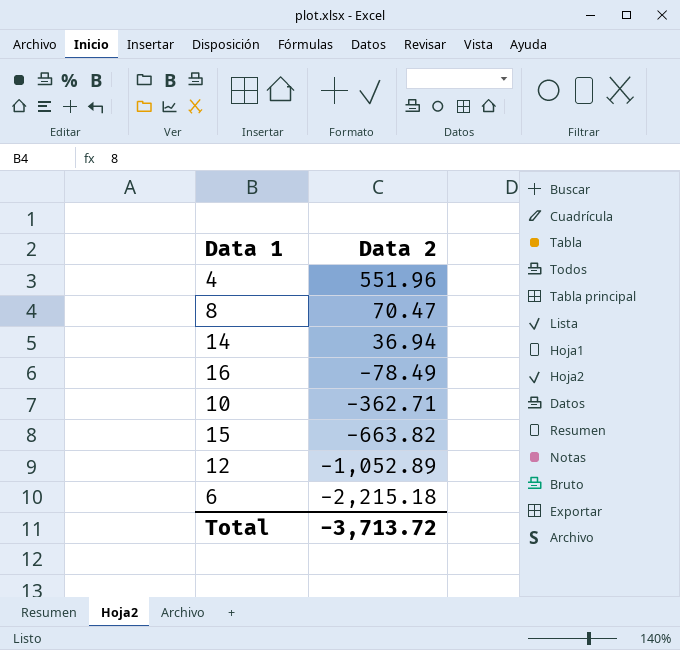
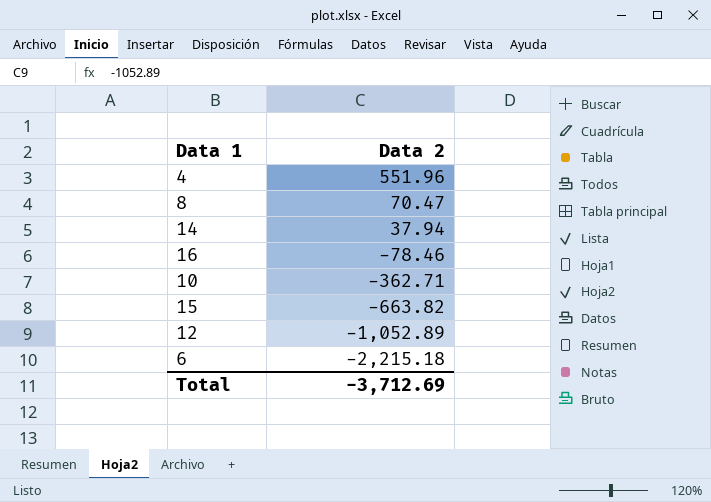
14 | Data 2: 36.94 -> 37.94
16 | Data 2: -78.49 -> -78.46
Total | Data 2: -3,713.72 -> -3,712.69

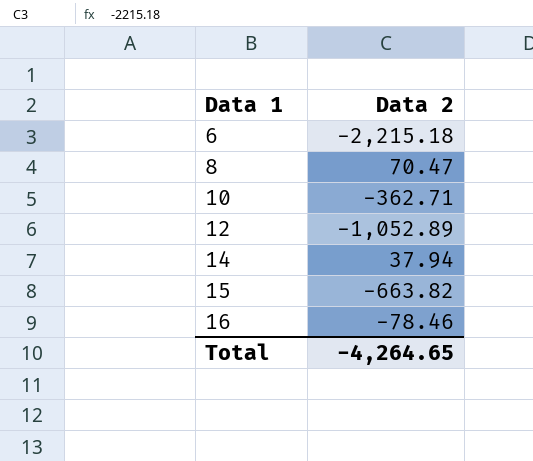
row order: Data 2 descending -> Data 1 ascending
row 4: 551.96 -> none
Total | Data 2: -3,712.69 -> -4,264.65

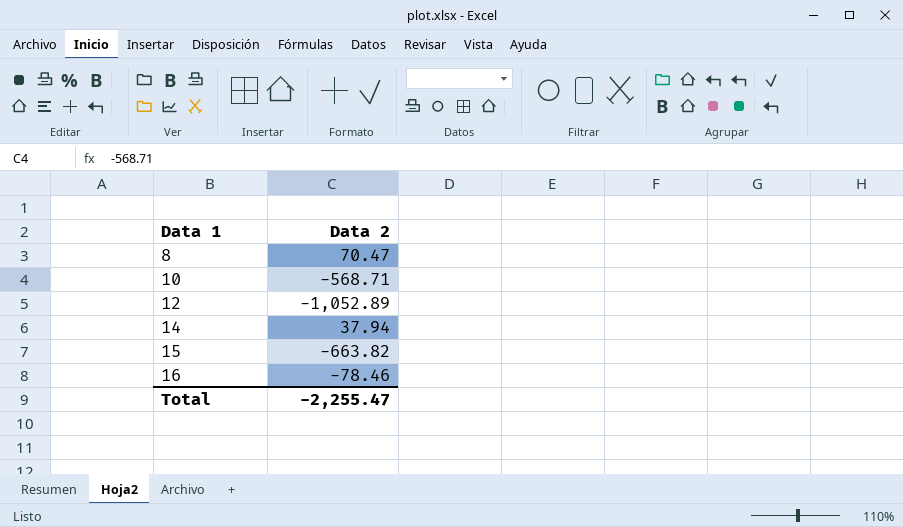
row 6: -2,215.18 -> none
10 | Data 2: -362.71 -> -568.71
Total | Data 2: -4,264.65 -> -2,255.47

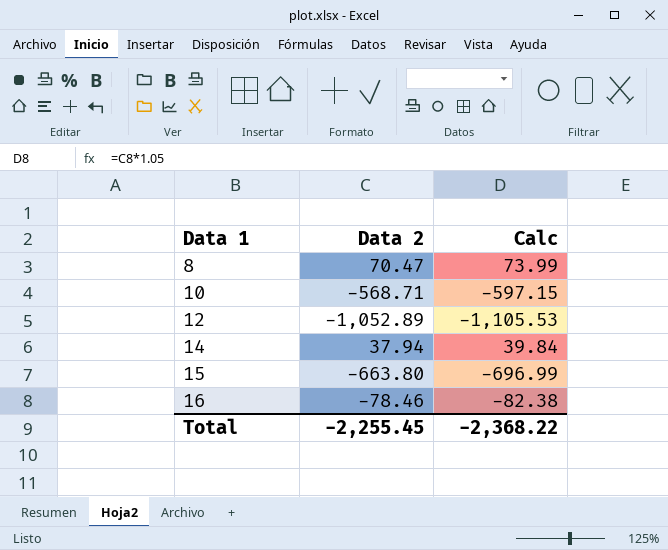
column Calc | formula: none -> [Data 2] * 1.05
15 | Data 2: -663.82 -> -663.80
Total | Data 2: -2,255.47 -> -2,255.45

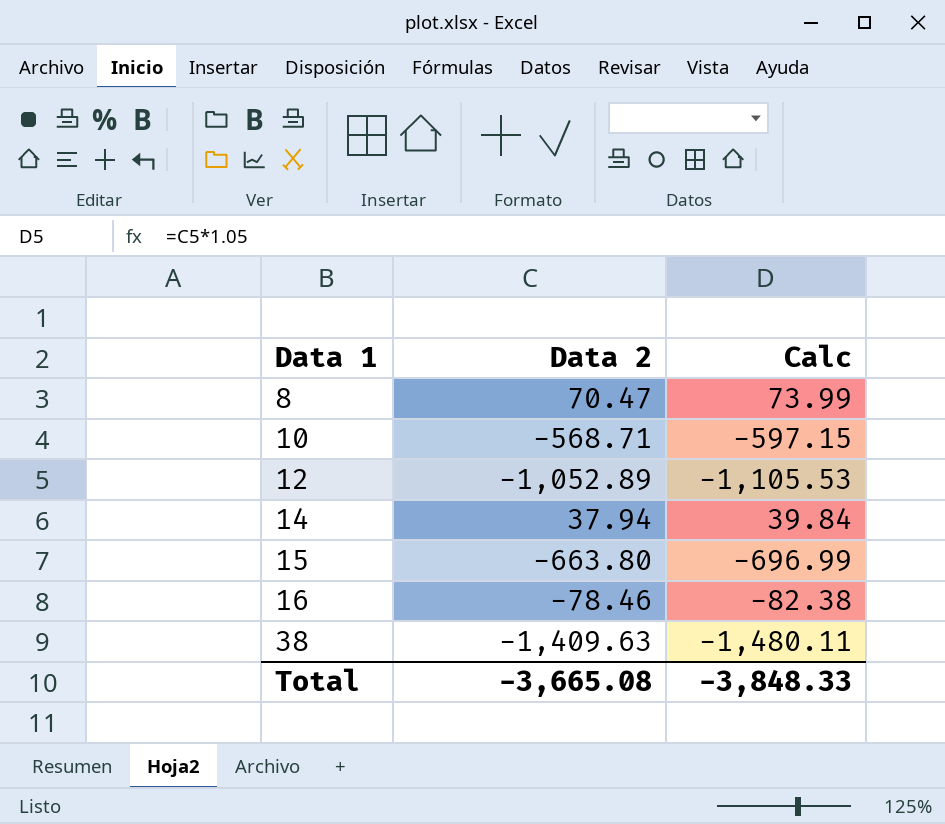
row 38: none -> -1,409.63 | -1,480.11
Total | Data 2: -2,255.45 -> -3,665.08
Total | Calc: -2,368.22 -> -3,848.33

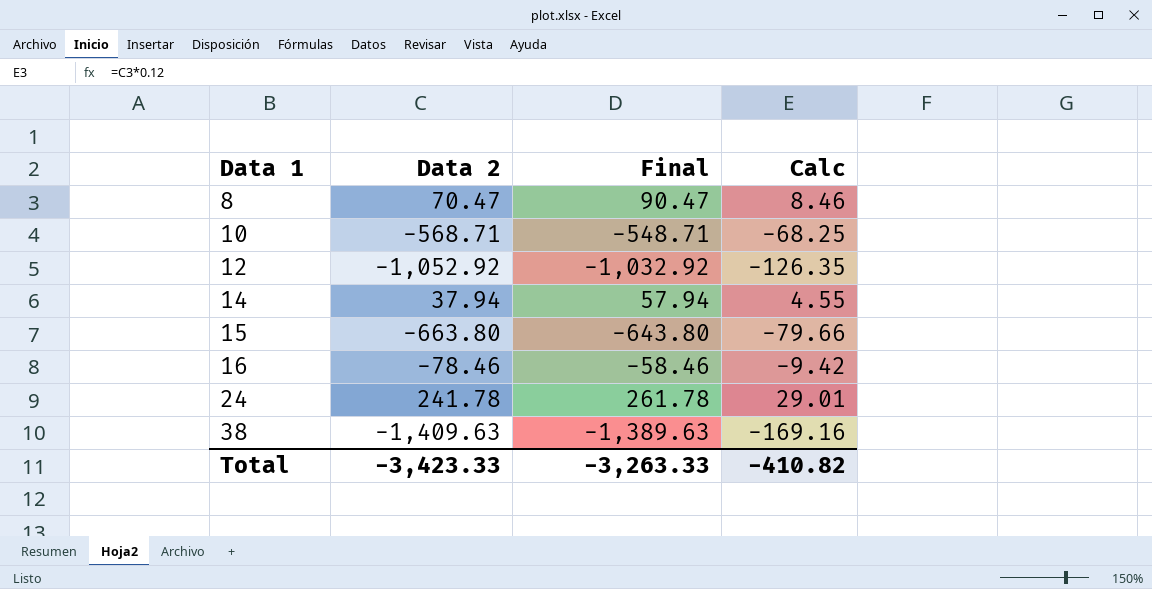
column Final | formula: none -> [Data 2] + 20
column Calc | formula: [Data 2] * 1.05 -> [Data 2] * 0.12
12 | Data 2: -1,052.89 -> -1,052.92
row 24: none -> 241.78 | 261.78 | 29.01
Total | Data 2: -3,665.08 -> -3,423.33
Total | Calc: -3,848.33 -> -410.82

